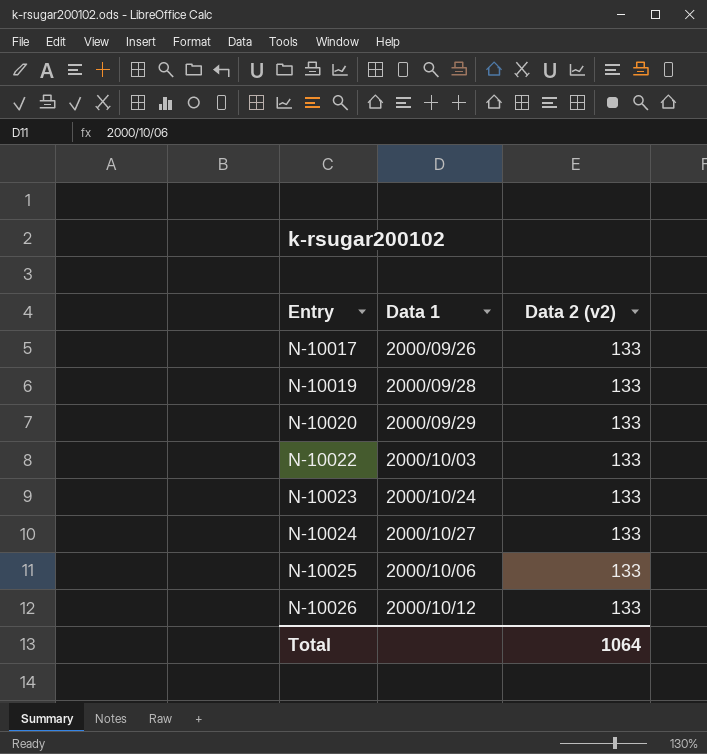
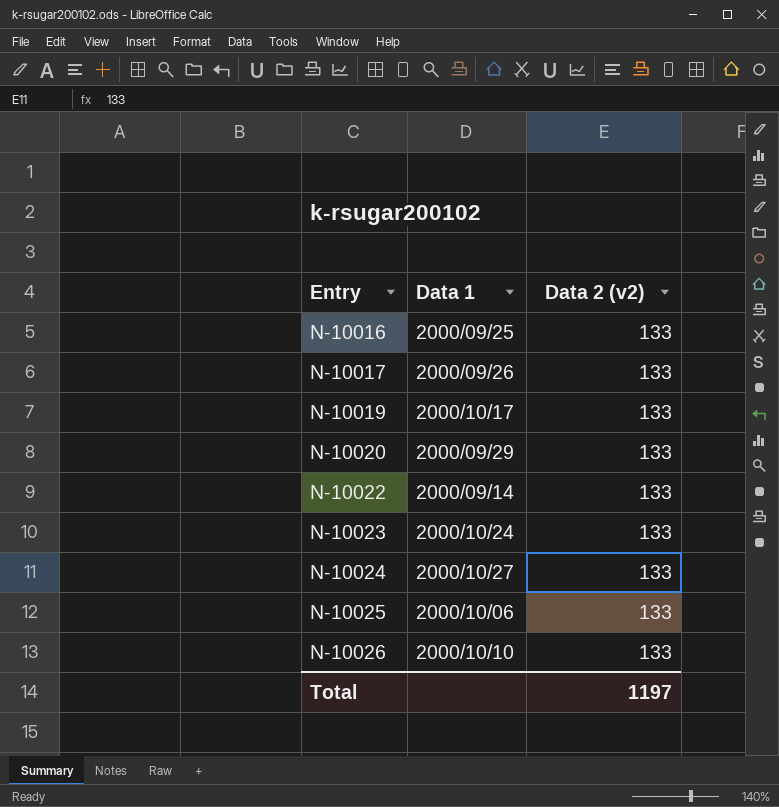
row N-10016: none -> 2000/09/25 | 133
N-10019 | Data 1: 2000/09/28 -> 2000/10/17
N-10022 | Data 1: 2000/10/03 -> 2000/09/14
N-10026 | Data 1: 2000/10/12 -> 2000/10/10
Total | Data 2 (v2): 1064 -> 1197

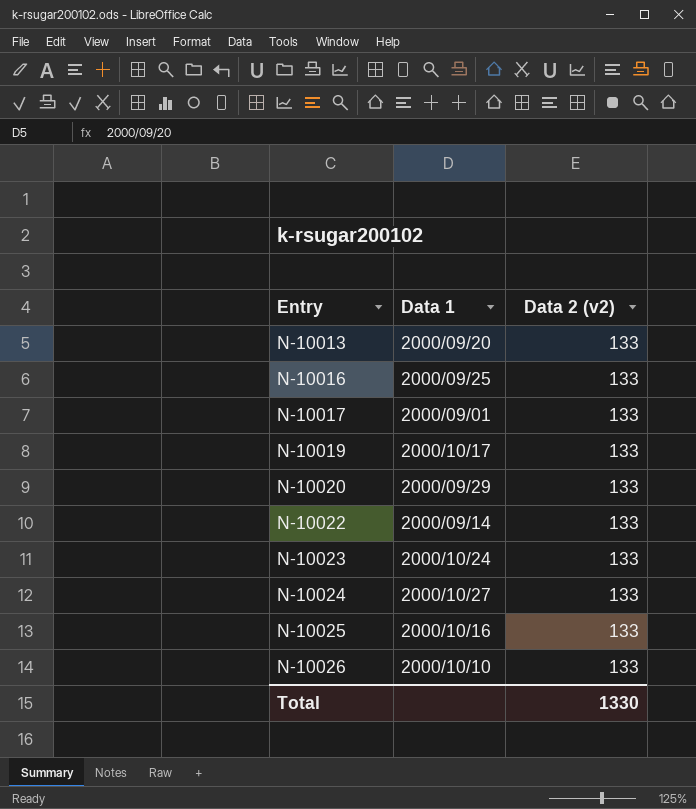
row N-10013: none -> 2000/09/20 | 133
N-10017 | Data 1: 2000/09/26 -> 2000/09/01
N-10025 | Data 1: 2000/10/06 -> 2000/10/16
Total | Data 2 (v2): 1197 -> 1330

